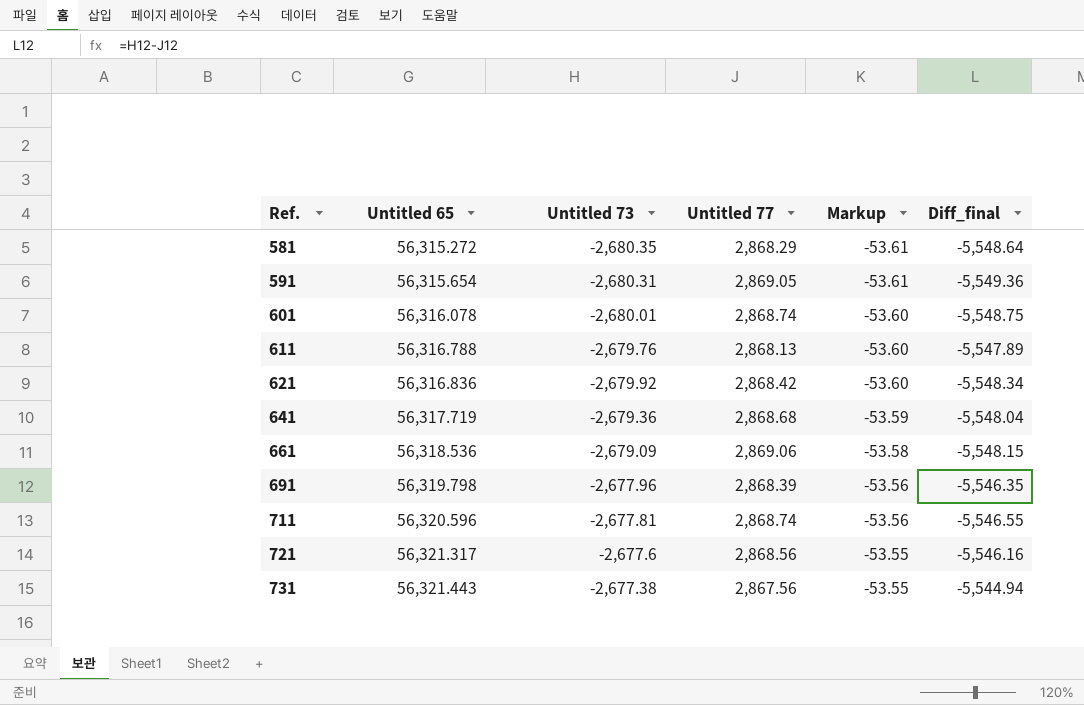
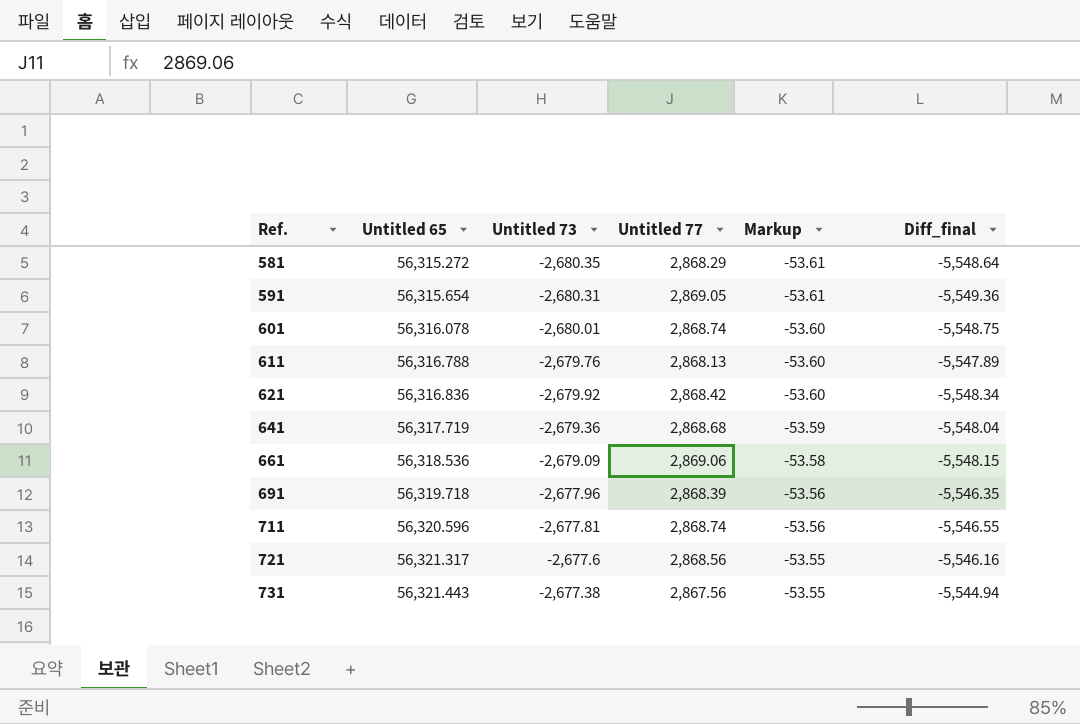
691 | Untitled 65: 56,319.798 -> 56,319.718

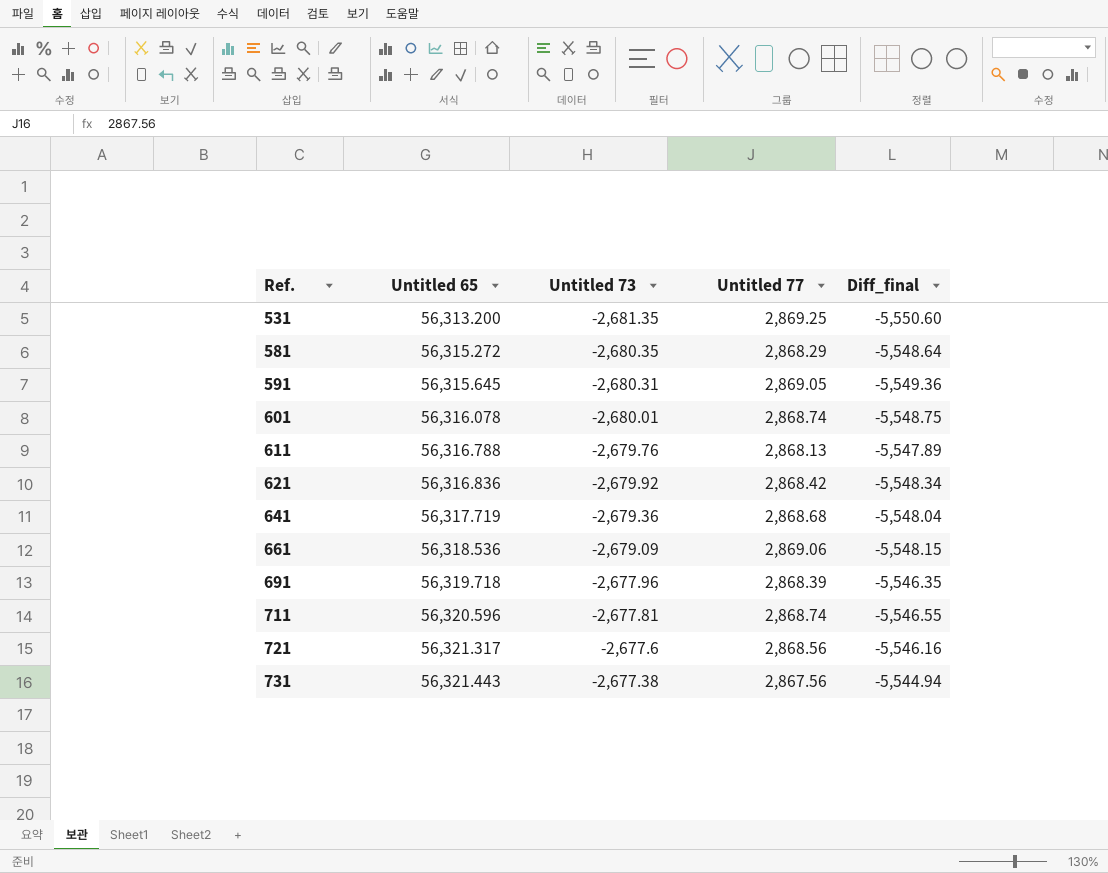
column Markup | formula: [Untitled 73] * 0.02 -> none
row 531: none -> 56,313.200 | -2,681.35 | 2,869.25 | -5,550.60
591 | Untitled 65: 56,315.654 -> 56,315.645

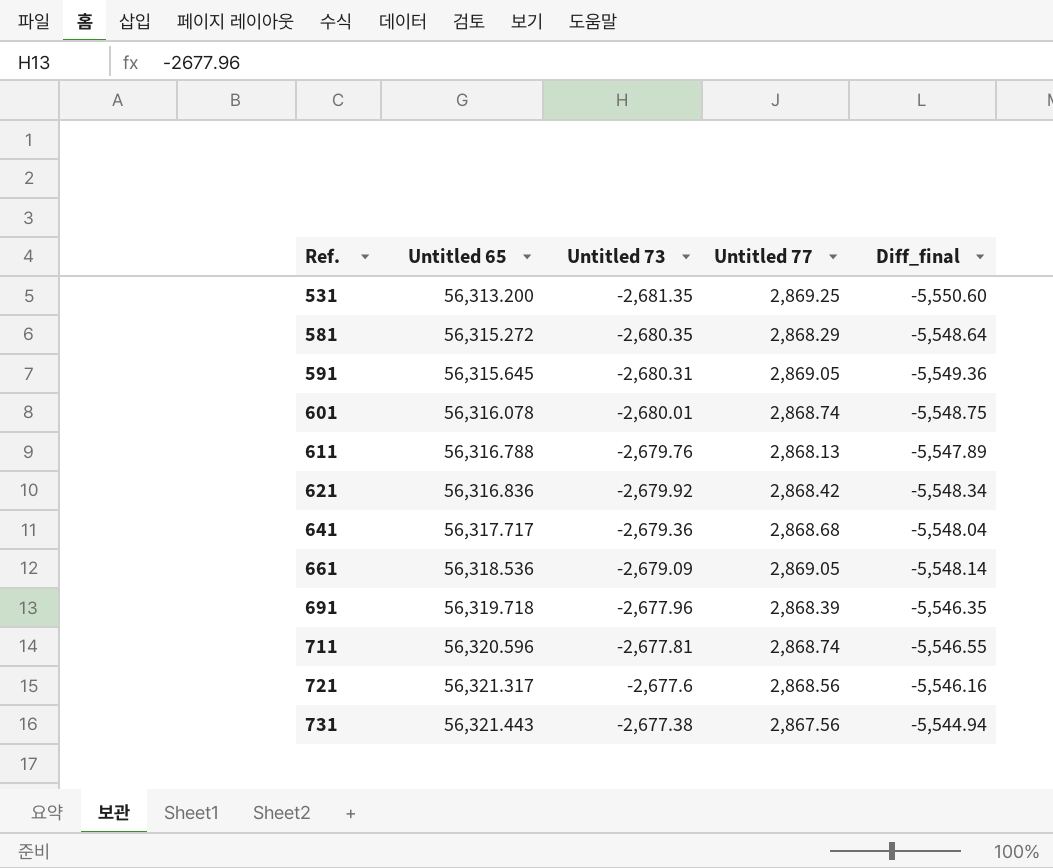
641 | Untitled 65: 56,317.719 -> 56,317.717
661 | Untitled 77: 2,869.06 -> 2,869.05
661 | Diff_final: -5,548.15 -> -5,548.14

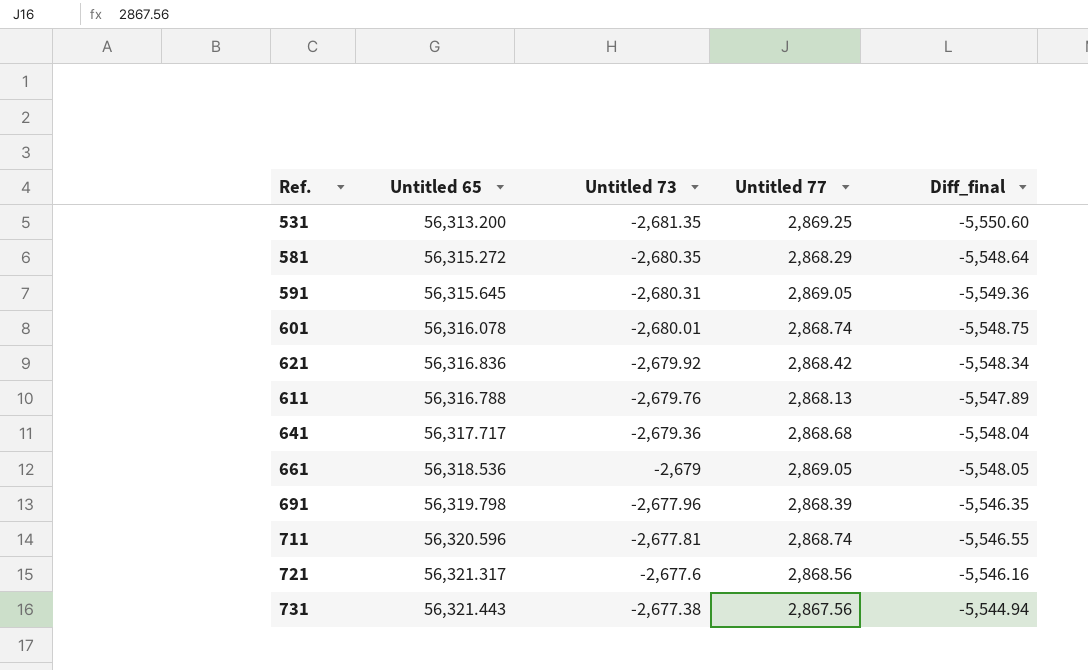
row order: Ref. ascending -> Untitled 73 ascending
661 | Untitled 73: -2,679.09 -> -2,679
661 | Diff_final: -5,548.14 -> -5,548.05
691 | Untitled 65: 56,319.718 -> 56,319.798

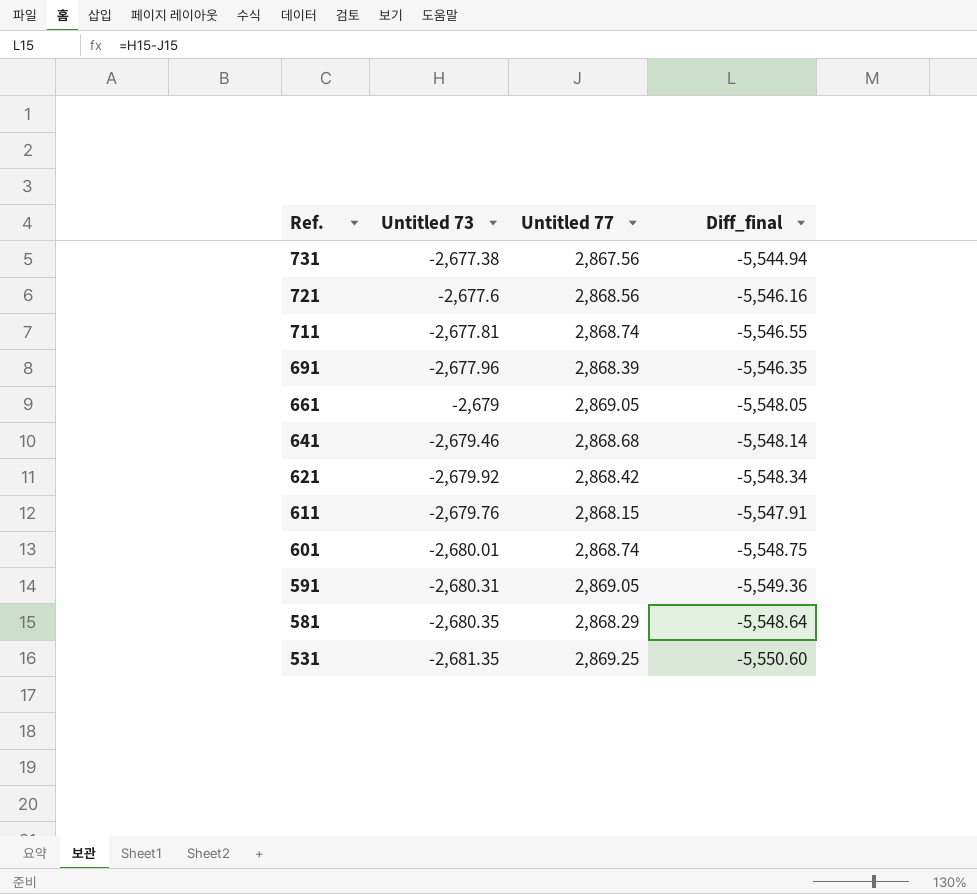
row order: Untitled 73 ascending -> Ref. descending
column Untitled 65 | position: 2 -> none
641 | Untitled 73: -2,679.36 -> -2,679.46
641 | Diff_final: -5,548.04 -> -5,548.14
611 | Untitled 77: 2,868.13 -> 2,868.15
611 | Diff_final: -5,547.89 -> -5,547.91

